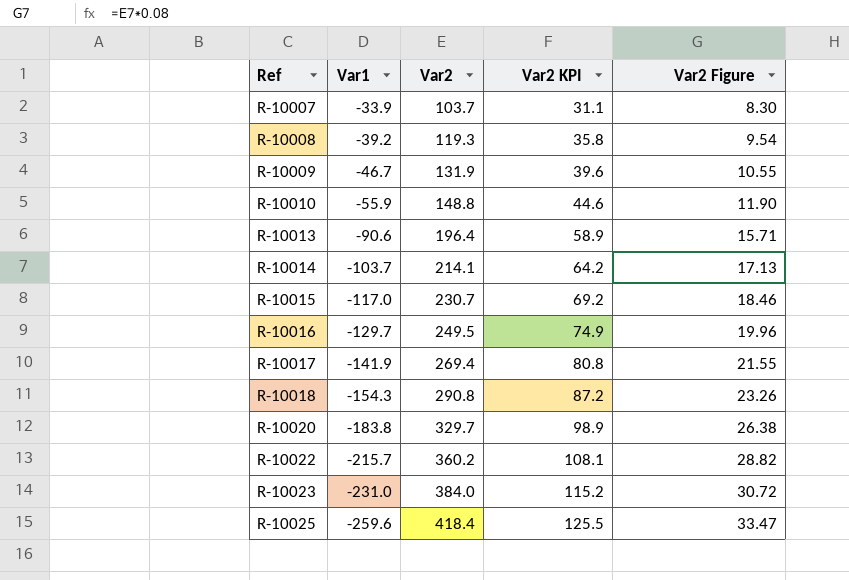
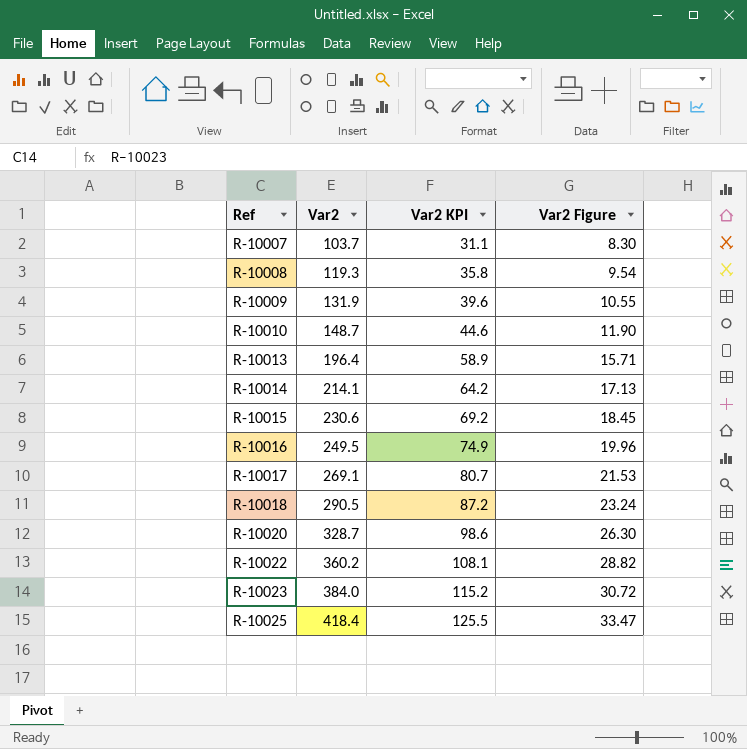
column Var1 | position: 2 -> none
R-10010 | Var2: 148.8 -> 148.7
R-10015 | Var2: 230.7 -> 230.6
R-10015 | Var2 Figure: 18.46 -> 18.45
R-10017 | Var2: 269.4 -> 269.1
R-10017 | Var2 KPI: 80.8 -> 80.7
R-10017 | Var2 Figure: 21.55 -> 21.53
R-10018 | Var2: 290.8 -> 290.5
R-10018 | Var2 Figure: 23.26 -> 23.24
R-10020 | Var2: 329.7 -> 328.7
R-10020 | Var2 KPI: 98.9 -> 98.6
R-10020 | Var2 Figure: 26.38 -> 26.30

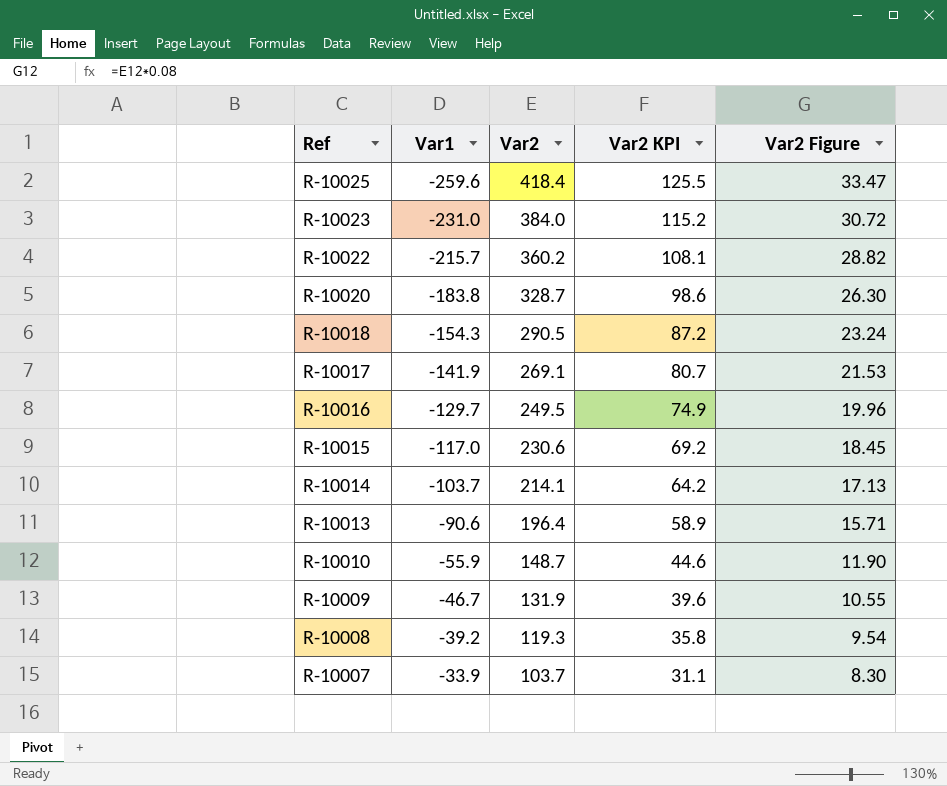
row order: Ref ascending -> Ref descending
column Var1 | position: none -> 2

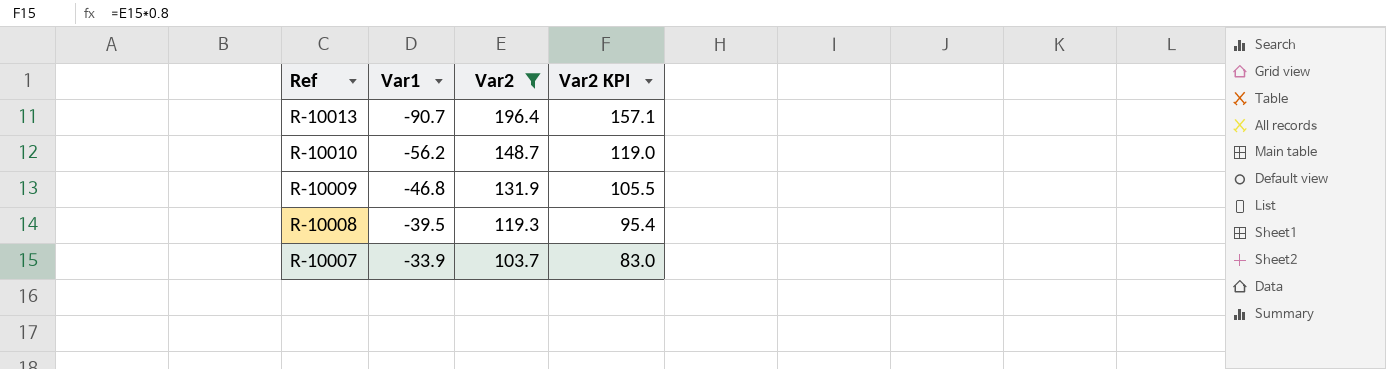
filter: none -> Var2 <= 196.4
column Var2 Figure | formula: [Var2] * 0.08 -> none
column Var2 KPI | formula: [Var2] * 0.3 -> [Var2] * 0.8
R-10013 | Var1: -90.6 -> -90.7
R-10010 | Var1: -55.9 -> -56.2
R-10009 | Var1: -46.7 -> -46.8
R-10008 | Var1: -39.2 -> -39.5

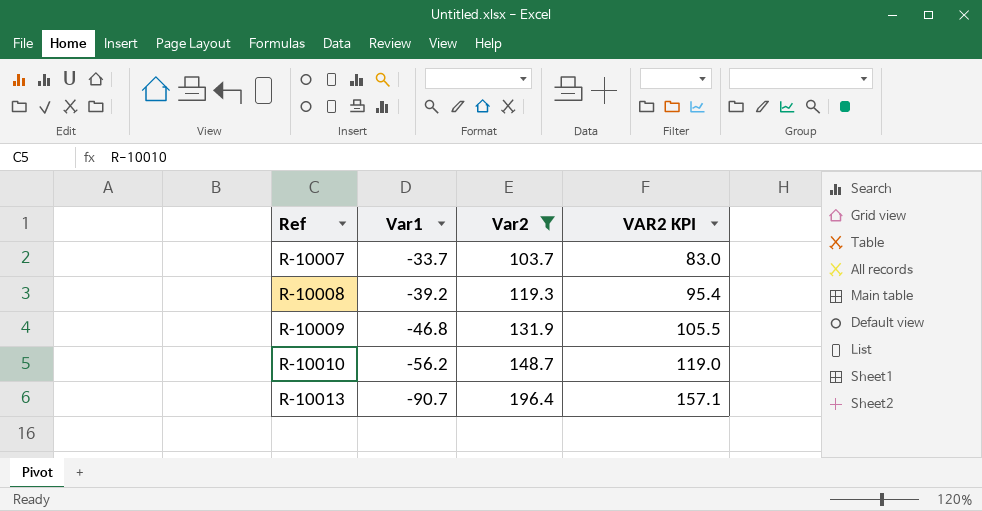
row order: Ref descending -> Ref ascending
column name: Var2 KPI -> VAR2 KPI
R-10007 | Var1: -33.9 -> -33.7
R-10008 | Var1: -39.5 -> -39.2

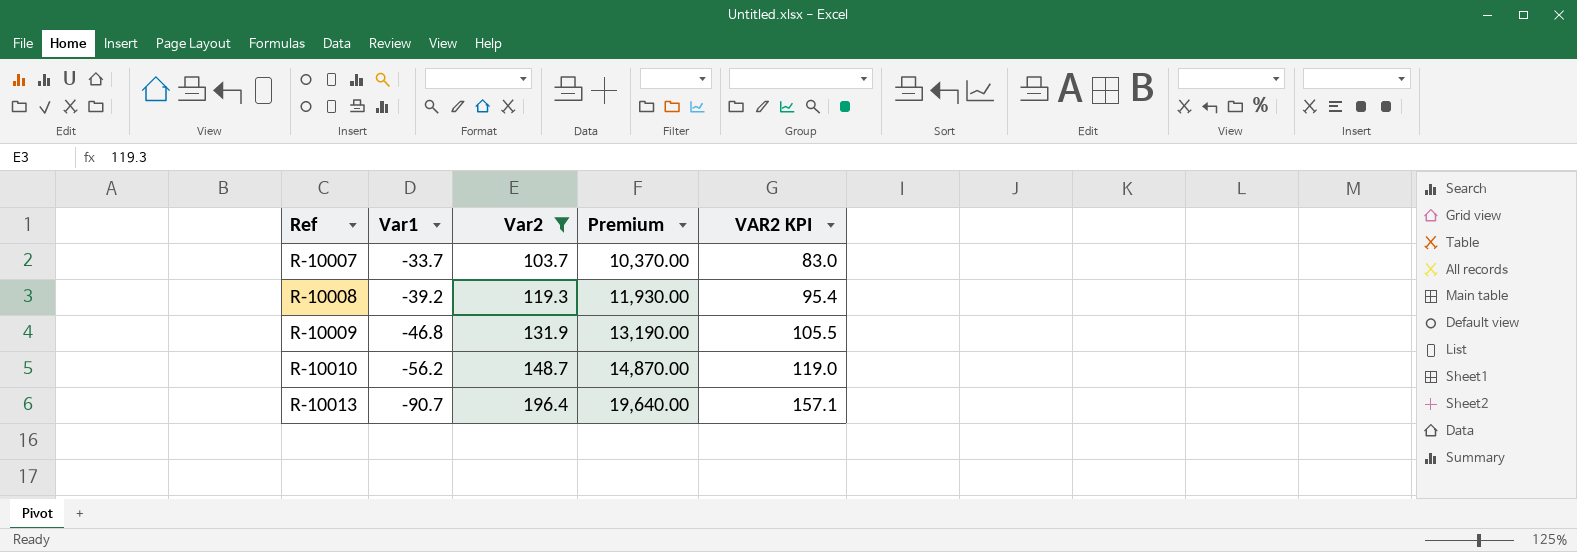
column Premium | formula: none -> [Var2] * 100

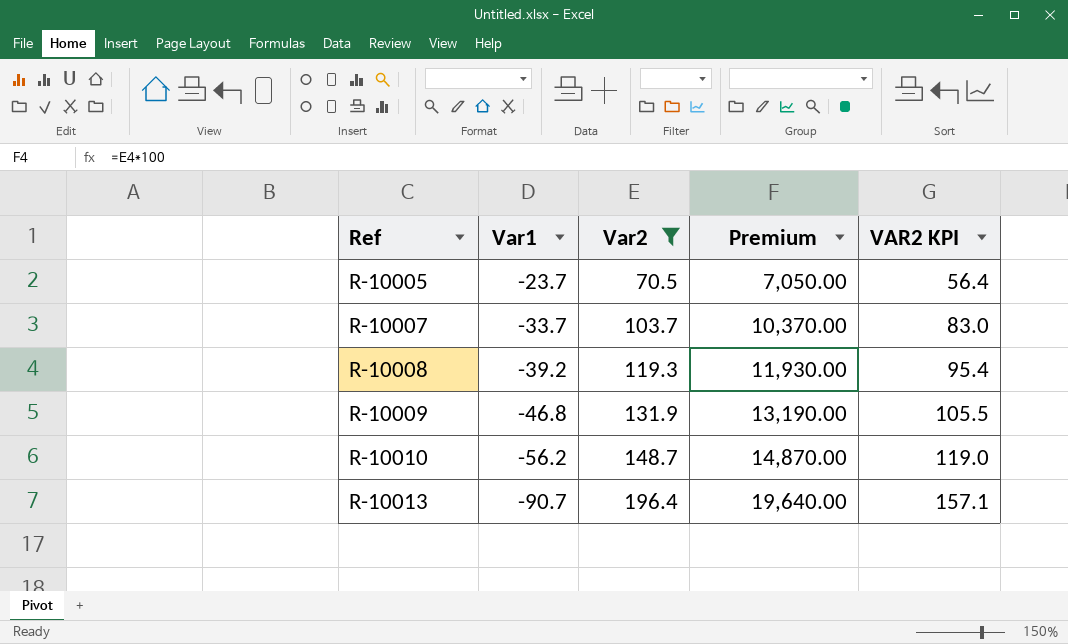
row R-10005: none -> -23.7 | 70.5 | 7,050.00 | 56.4

